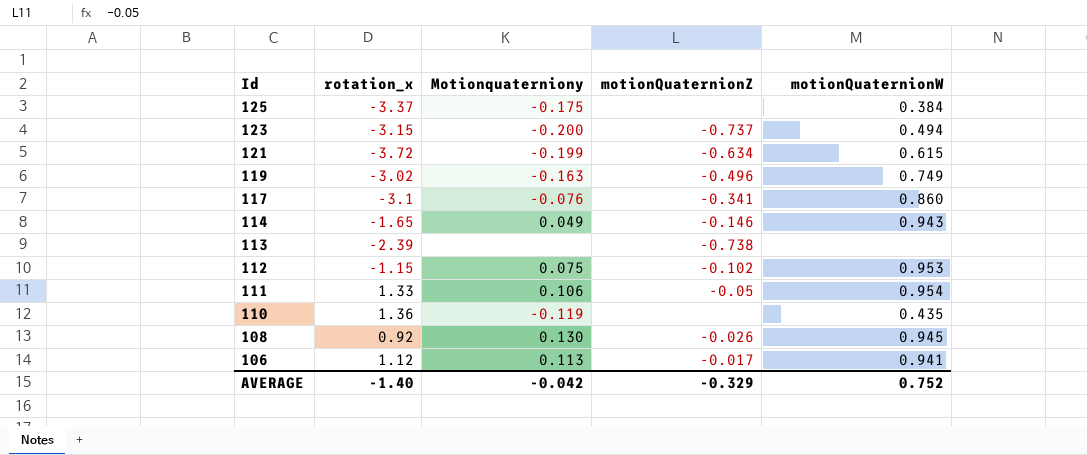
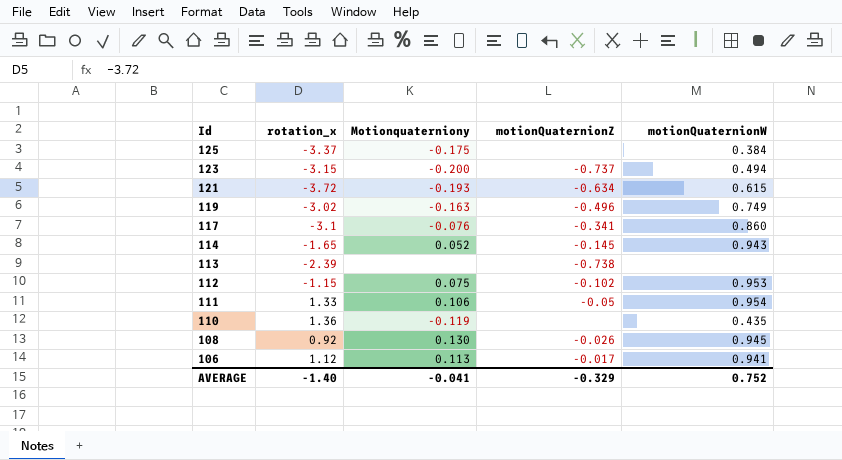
121 | Motionquaterniony: -0.199 -> -0.193
114 | Motionquaterniony: 0.049 -> 0.052
114 | motionQuaternionZ: -0.146 -> -0.145
AVERAGE | Motionquaterniony: -0.042 -> -0.041

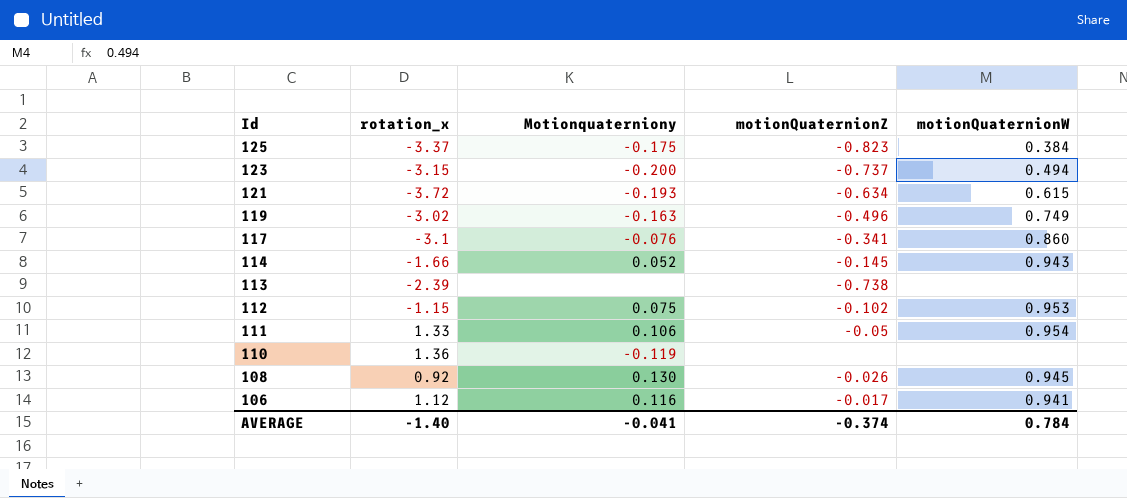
125 | motionQuaternionZ: none -> -0.823
114 | rotation_x: -1.65 -> -1.66
110 | motionQuaternionW: 0.435 -> none
106 | Motionquaterniony: 0.113 -> 0.116
AVERAGE | motionQuaternionZ: -0.329 -> -0.374
AVERAGE | motionQuaternionW: 0.752 -> 0.784

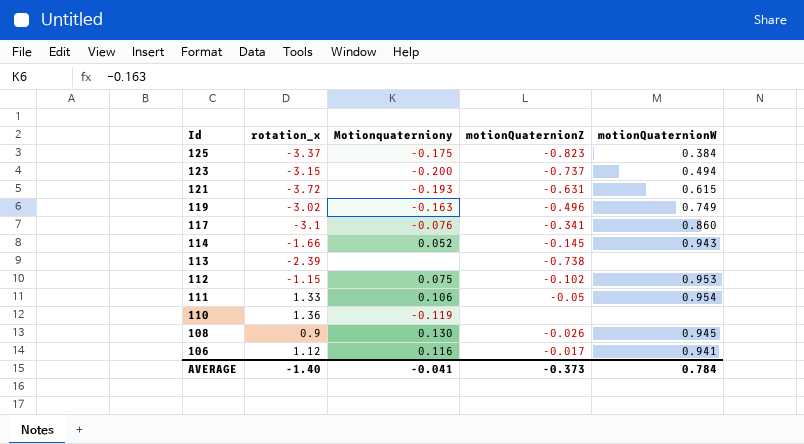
121 | motionQuaternionZ: -0.634 -> -0.631
108 | rotation_x: 0.92 -> 0.9
AVERAGE | motionQuaternionZ: -0.374 -> -0.373

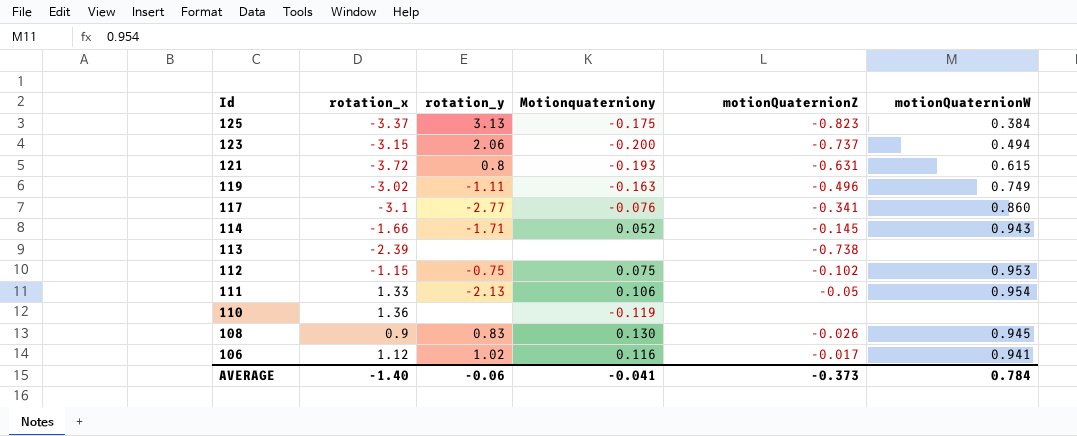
column rotation_y | position: none -> 3

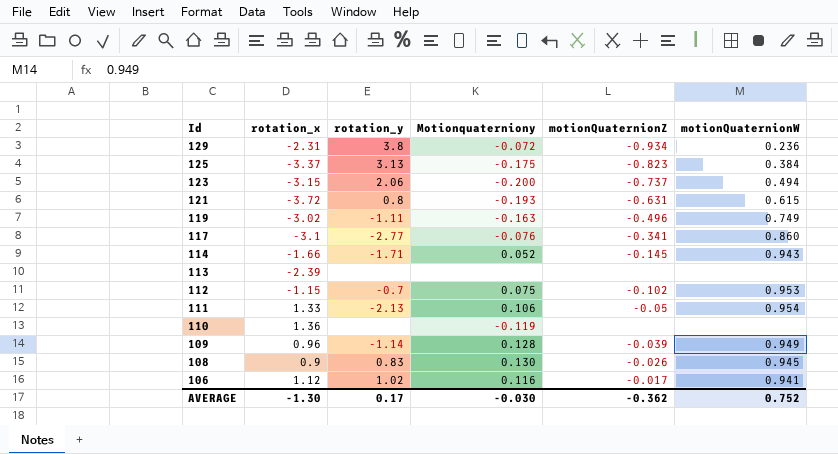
row 129: none -> -2.31 | 3.8 | -0.072 | -0.934 | 0.236
113 | motionQuaternionZ: -0.738 -> none
112 | rotation_y: -0.75 -> -0.7
row 109: none -> 0.96 | -1.14 | 0.128 | -0.039 | 0.949
AVERAGE | rotation_x: -1.40 -> -1.30
AVERAGE | rotation_y: -0.06 -> 0.17
AVERAGE | Motionquaterniony: -0.041 -> -0.030
AVERAGE | motionQuaternionZ: -0.373 -> -0.362
AVERAGE | motionQuaternionW: 0.784 -> 0.752

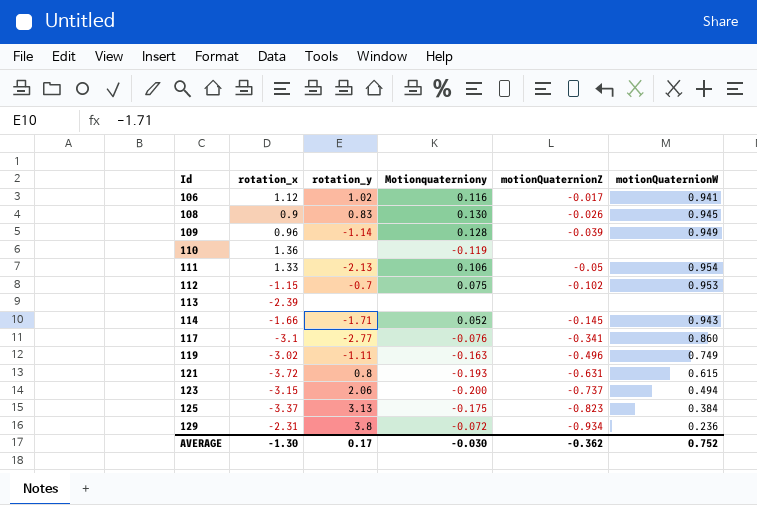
row order: Id descending -> Id ascending

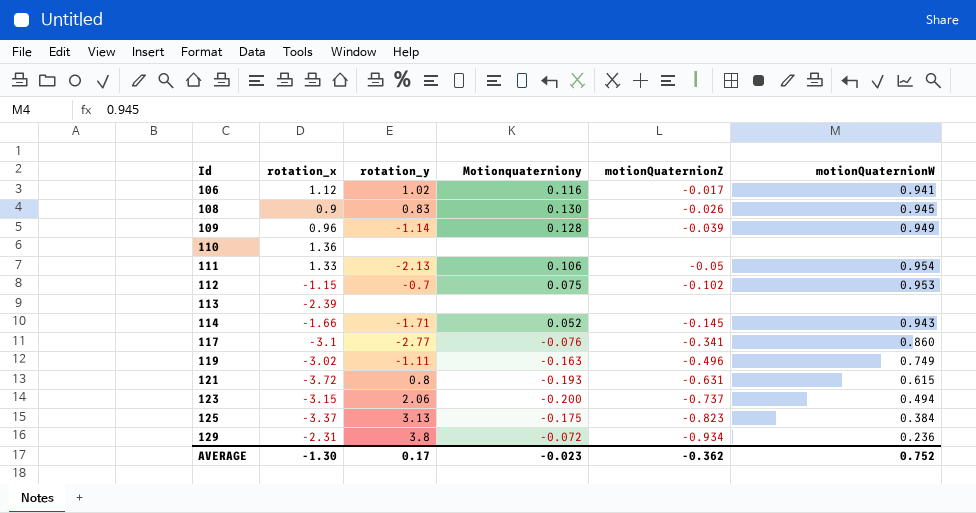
110 | Motionquaterniony: -0.119 -> none
AVERAGE | Motionquaterniony: -0.030 -> -0.023

